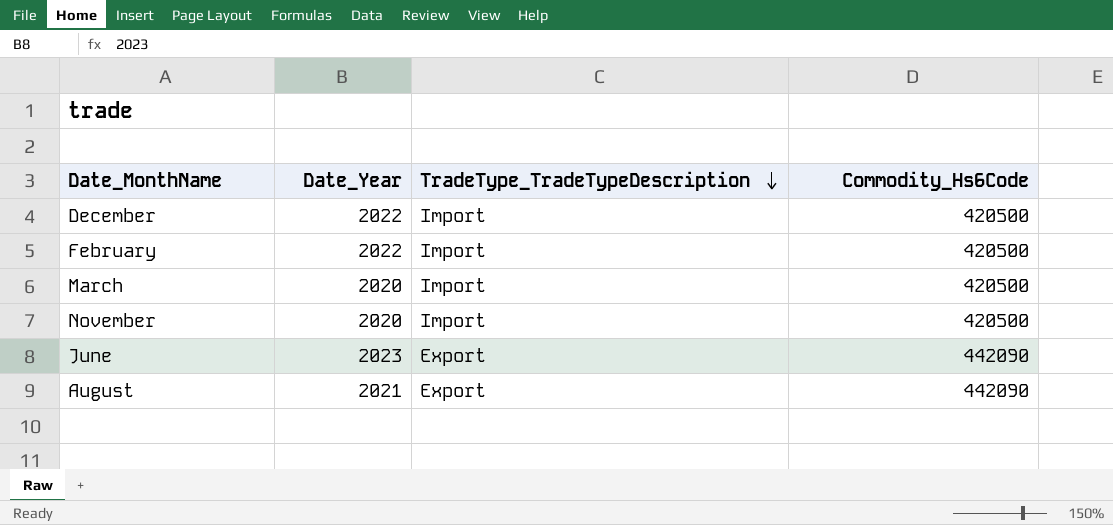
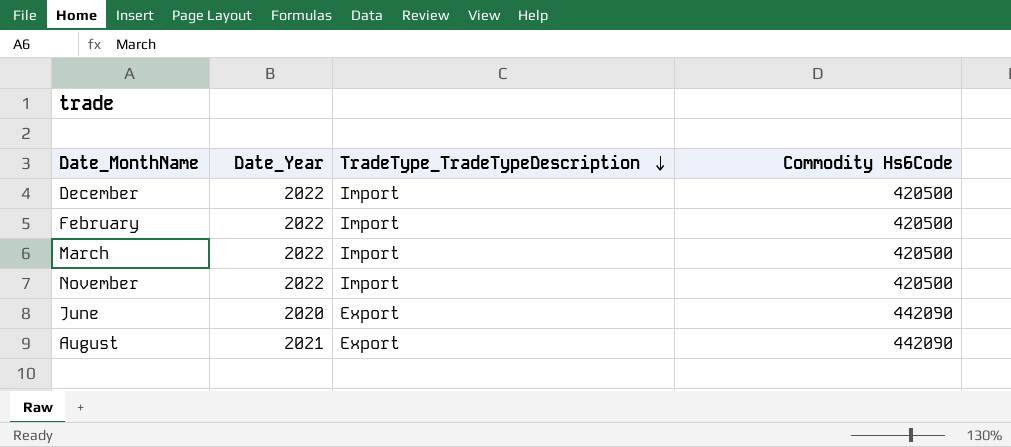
column name: Commodity_Hs6Code -> Commodity Hs6Code
March | Date_Year: 2020 -> 2022
November | Date_Year: 2020 -> 2022
June | Date_Year: 2023 -> 2020

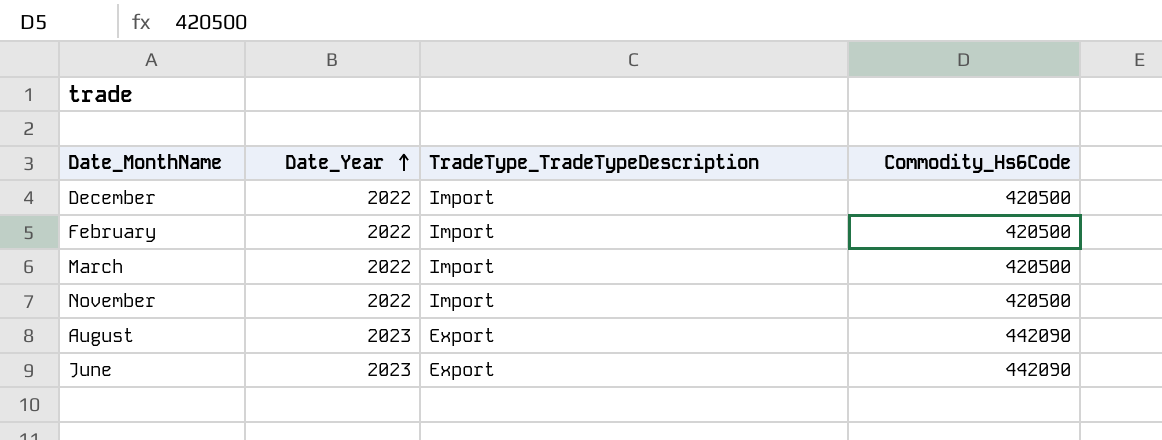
row order: TradeType_TradeTypeDescription descending -> Date_Year ascending
column name: Commodity Hs6Code -> Commodity_Hs6Code
August | Date_Year: 2021 -> 2023
June | Date_Year: 2020 -> 2023

